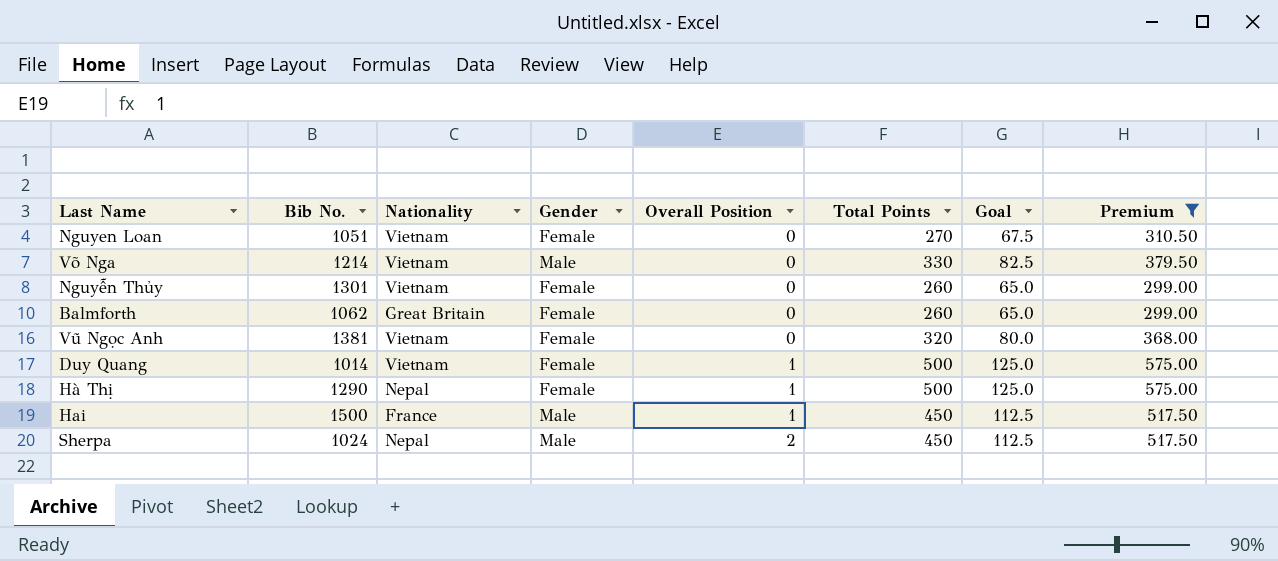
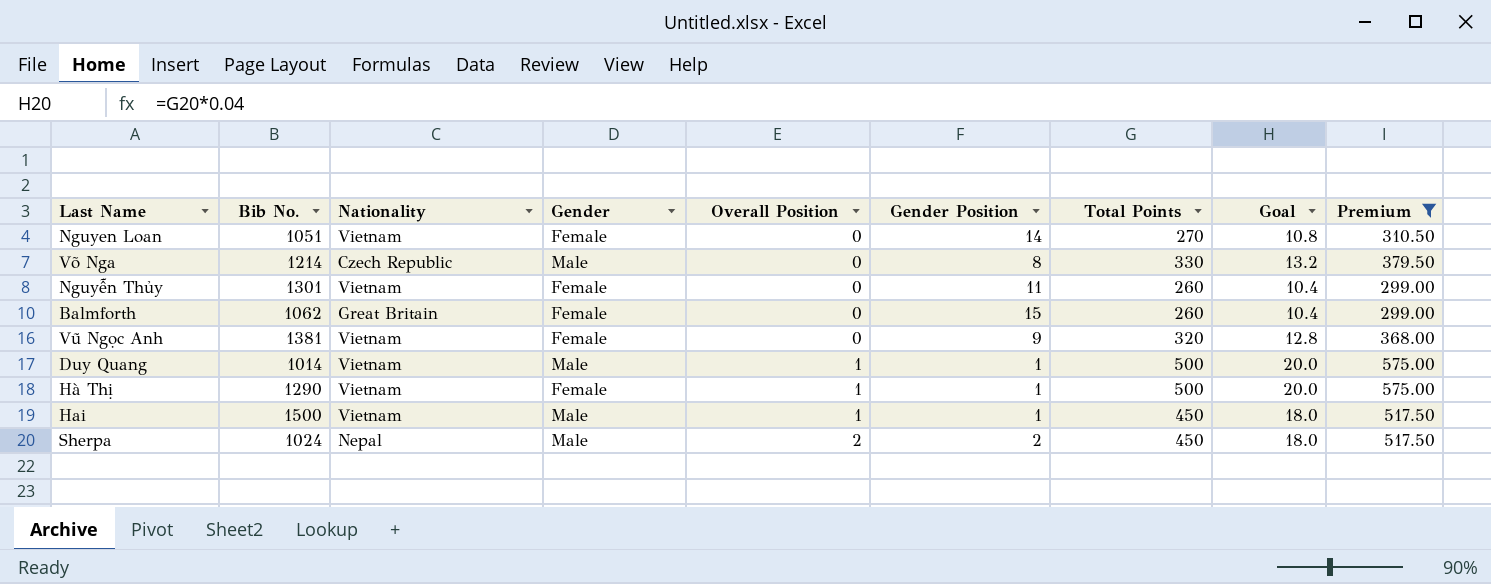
column Gender Position | position: none -> 6
column Goal | formula: [Total Points] * 0.25 -> [Total Points] * 0.04
Võ Nga | Nationality: Vietnam -> Czech Republic
Duy Quang | Gender: Female -> Male
Hà Thị | Nationality: Nepal -> Vietnam
Hai | Nationality: France -> Vietnam

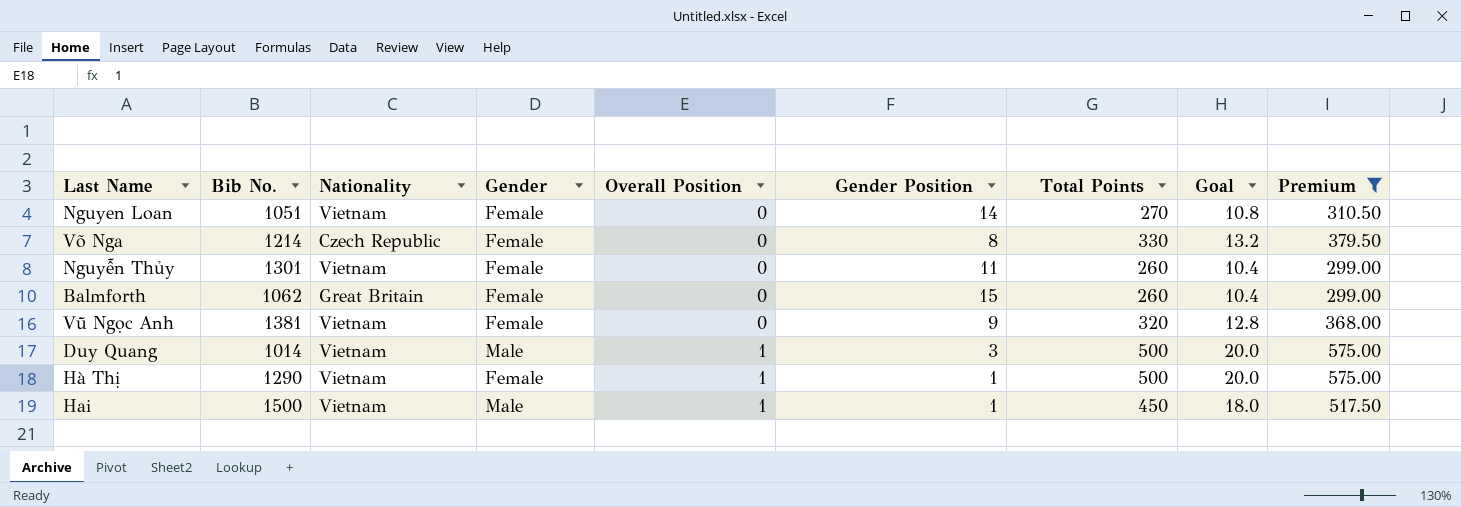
row Sherpa: 1024 | Nepal | Male | 2 | 2 | 450 | 18.0 | 517.50 -> none
Võ Nga | Gender: Male -> Female
Duy Quang | Gender Position: 1 -> 3

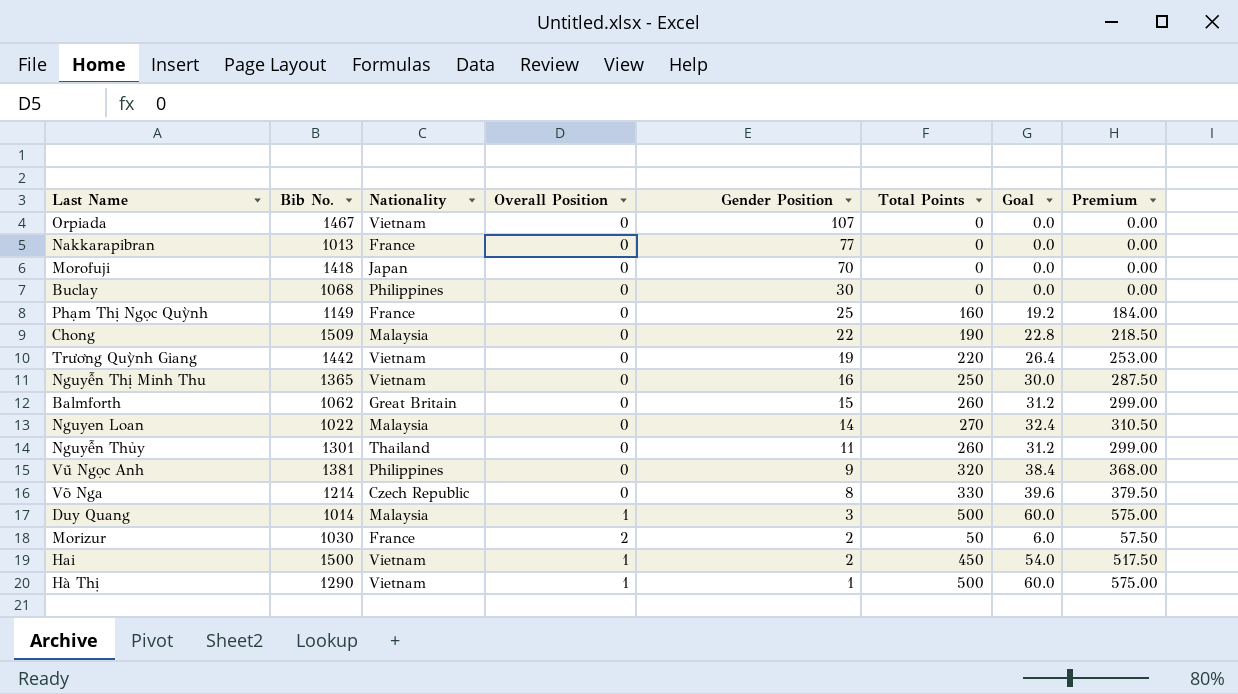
filter: Premium >= 299.00 -> none
row order: Overall Position ascending -> Gender Position descending
column Gender | position: 4 -> none
column Goal | formula: [Total Points] * 0.04 -> [Total Points] * 0.12
Nguyen Loan | Bib No.: 1051 -> 1022
Nguyen Loan | Nationality: Vietnam -> Malaysia
Nguyễn Thủy | Nationality: Vietnam -> Thailand
Vũ Ngọc Anh | Nationality: Vietnam -> Philippines
Duy Quang | Nationality: Vietnam -> Malaysia
Hai | Gender Position: 1 -> 2

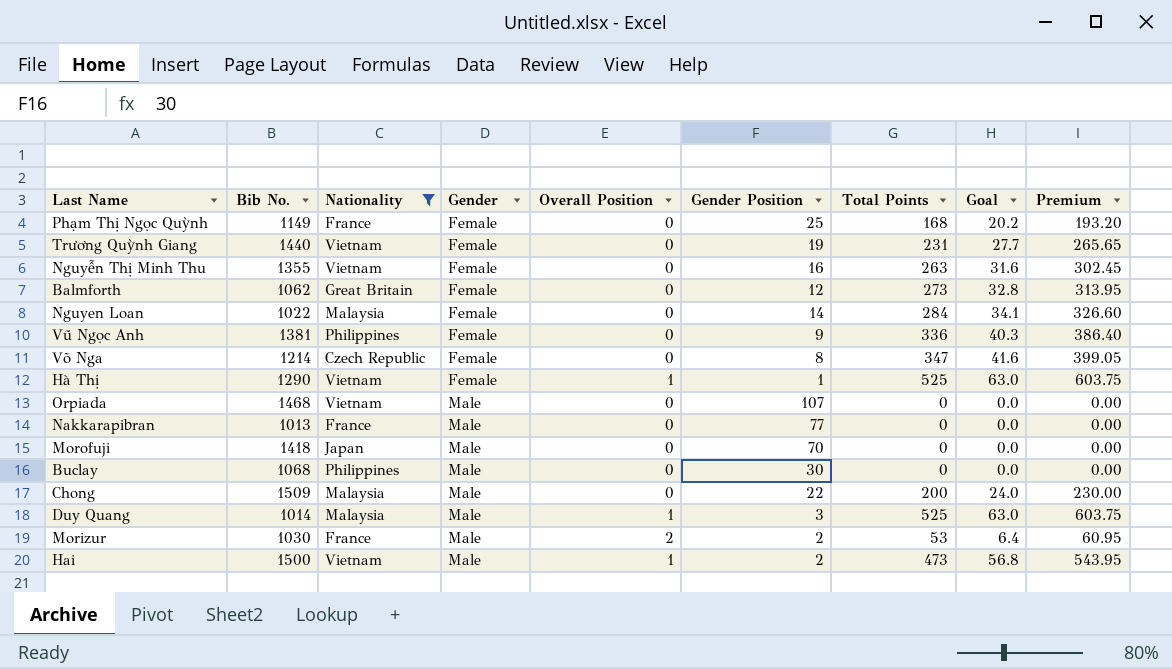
filter: none -> Nationality != Thailand
row order: Gender Position descending -> Gender ascending
column Gender | position: none -> 4
Phạm Thị Ngọc Quỳnh | Total Points: 160 -> 168
Phạm Thị Ngọc Quỳnh | Goal: 19.2 -> 20.2
Phạm Thị Ngọc Quỳnh | Premium: 184.00 -> 193.20
Trương Quỳnh Giang | Bib No.: 1442 -> 1440
Trương Quỳnh Giang | Total Points: 220 -> 231
Trương Quỳnh Giang | Goal: 26.4 -> 27.7
Trương Quỳnh Giang | Premium: 253.00 -> 265.65
Nguyễn Thị Minh Thu | Bib No.: 1365 -> 1355
Nguyễn Thị Minh Thu | Total Points: 250 -> 263
Nguyễn Thị Minh Thu | Goal: 30.0 -> 31.6
Nguyễn Thị Minh Thu | Premium: 287.50 -> 302.45
Balmforth | Gender Position: 15 -> 12
Balmforth | Total Points: 260 -> 273
Balmforth | Goal: 31.2 -> 32.8
Balmforth | Premium: 299.00 -> 313.95
Nguyen Loan | Total Points: 270 -> 284
Nguyen Loan | Goal: 32.4 -> 34.1
Nguyen Loan | Premium: 310.50 -> 326.60
Vũ Ngọc Anh | Total Points: 320 -> 336
Vũ Ngọc Anh | Goal: 38.4 -> 40.3
Vũ Ngọc Anh | Premium: 368.00 -> 386.40
Võ Nga | Total Points: 330 -> 347
Võ Nga | Goal: 39.6 -> 41.6
Võ Nga | Premium: 379.50 -> 399.05
Hà Thị | Total Points: 500 -> 525
Hà Thị | Goal: 60.0 -> 63.0
Hà Thị | Premium: 575.00 -> 603.75
Orpiada | Bib No.: 1467 -> 1468
Chong | Total Points: 190 -> 200
Chong | Goal: 22.8 -> 24.0
Chong | Premium: 218.50 -> 230.00
Duy Quang | Total Points: 500 -> 525
Duy Quang | Goal: 60.0 -> 63.0
Duy Quang | Premium: 575.00 -> 603.75
Morizur | Total Points: 50 -> 53
Morizur | Goal: 6.0 -> 6.4
Morizur | Premium: 57.50 -> 60.95
Hai | Total Points: 450 -> 473
Hai | Goal: 54.0 -> 56.8
Hai | Premium: 517.50 -> 543.95

